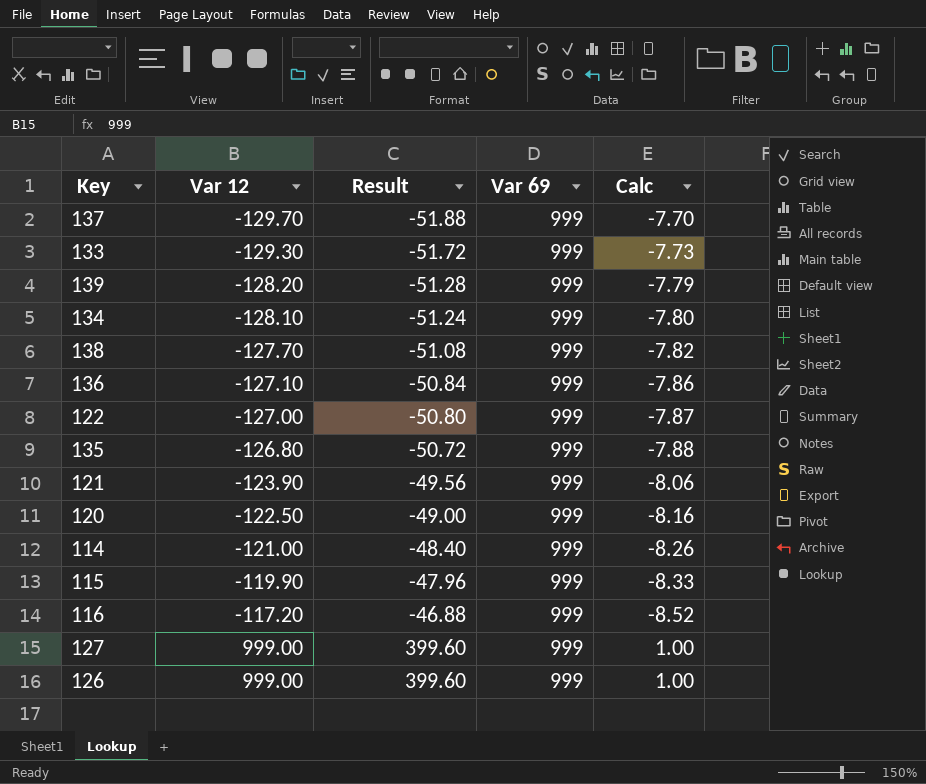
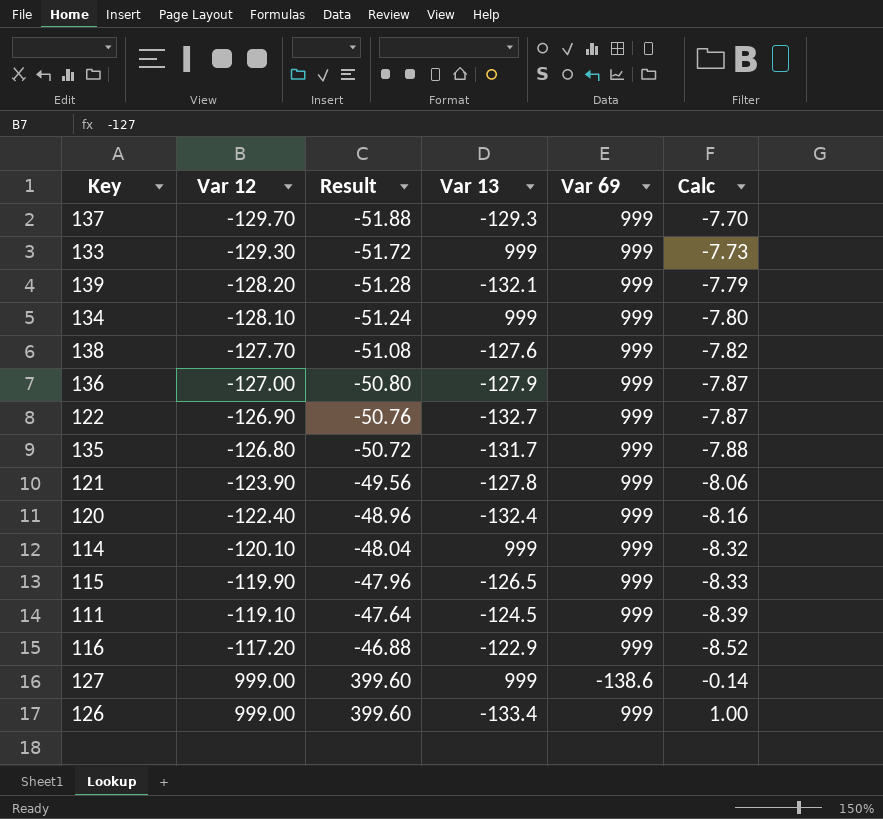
column Var 13 | position: none -> 4
136 | Var 12: -127.10 -> -127.00
136 | Result: -50.84 -> -50.80
136 | Calc: -7.86 -> -7.87
122 | Var 12: -127.00 -> -126.90
122 | Result: -50.80 -> -50.76
120 | Var 12: -122.50 -> -122.40
120 | Result: -49.00 -> -48.96
114 | Var 12: -121.00 -> -120.10
114 | Result: -48.40 -> -48.04
114 | Calc: -8.26 -> -8.32
row 111: none -> -119.10 | -47.64 | -124.5 | 999 | -8.39
127 | Var 69: 999 -> -138.6
127 | Calc: 1.00 -> -0.14

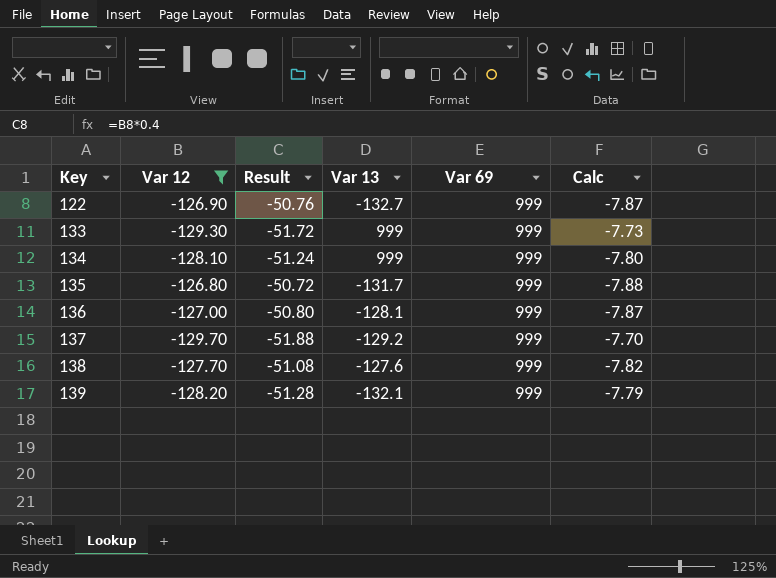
filter: none -> Var 12 <= -126.80
row order: Var 12 ascending -> Key ascending
136 | Var 13: -127.9 -> -128.1
137 | Var 13: -129.3 -> -129.2

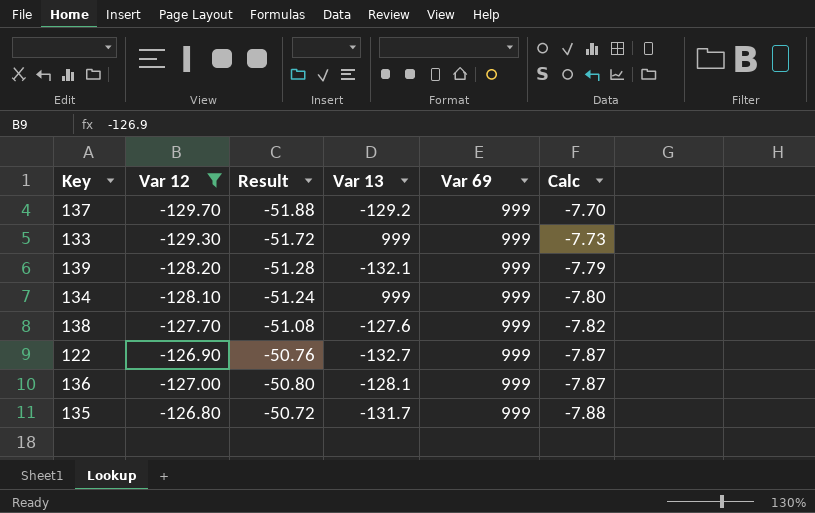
row order: Key ascending -> Calc descending

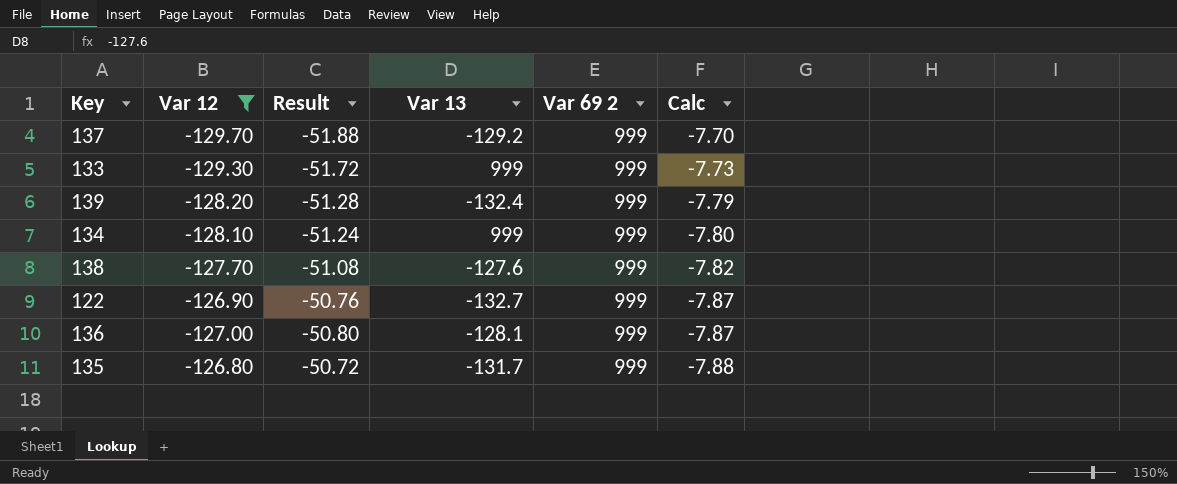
column name: Var 69 -> Var 69 2
139 | Var 13: -132.1 -> -132.4

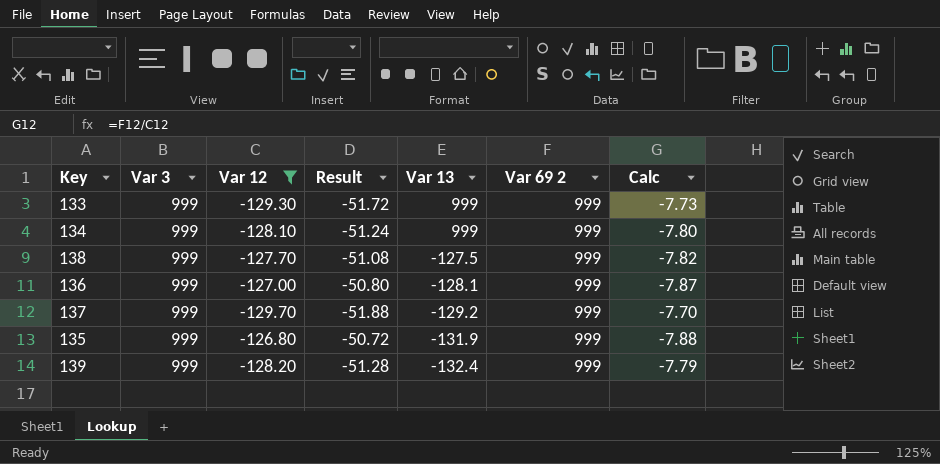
row order: Calc descending -> Var 13 descending
column Var 3 | position: none -> 2
row 122: -126.90 | -50.76 | -132.7 | 999 | -7.87 -> none
138 | Var 13: -127.6 -> -127.5
135 | Var 13: -131.7 -> -131.9

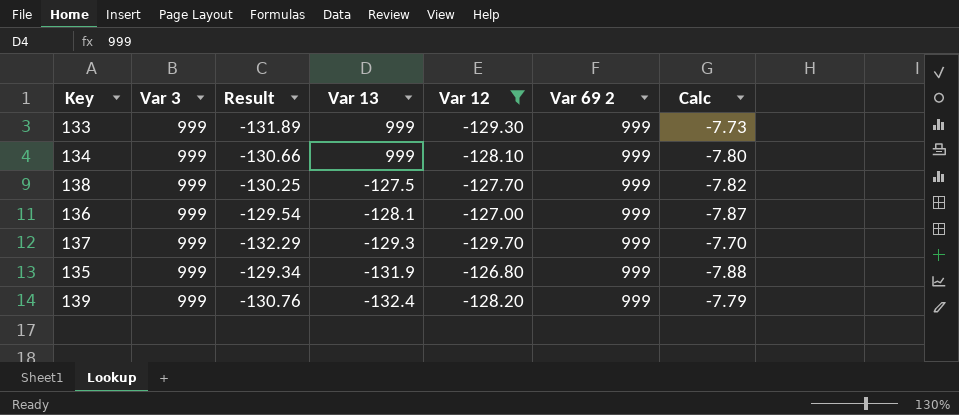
column Result | formula: [Var 12] * 0.4 -> [Var 12] * 1.02
column Var 12 | position: 3 -> 5
137 | Var 13: -129.2 -> -129.3

